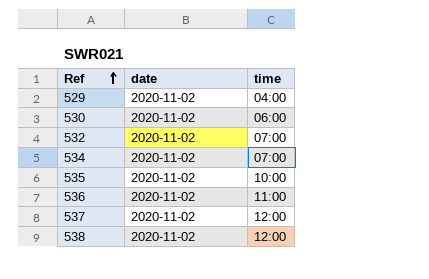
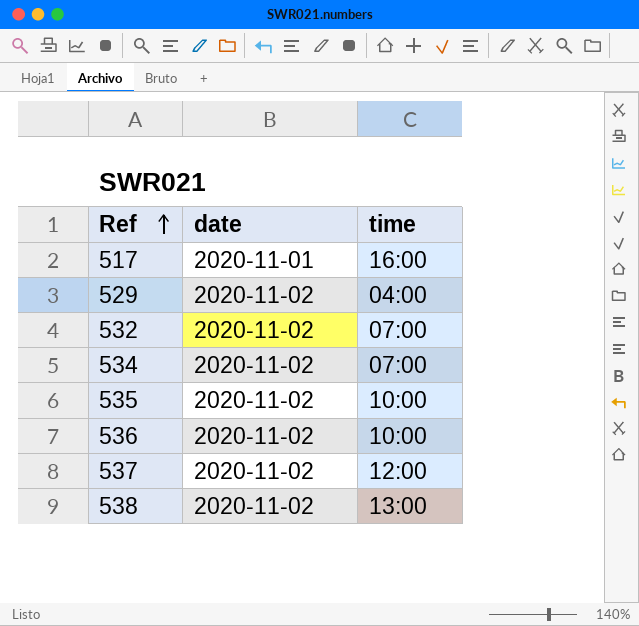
row 530: 2020-11-02 | 06:00 -> none
row 517: none -> 2020-11-01 | 16:00
536 | time: 11:00 -> 10:00
538 | time: 12:00 -> 13:00

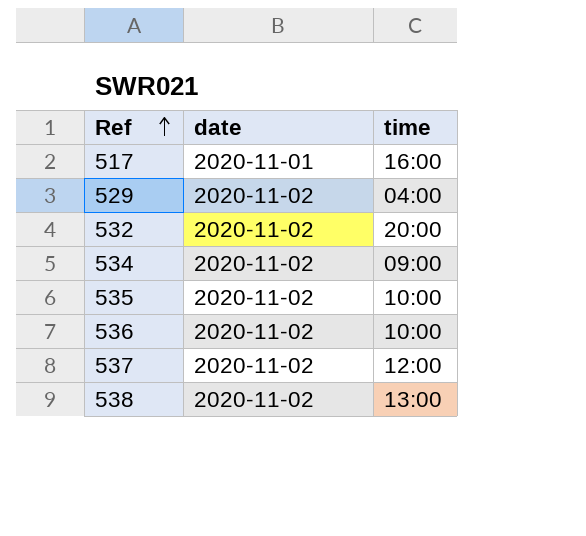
532 | time: 07:00 -> 20:00
534 | time: 07:00 -> 09:00

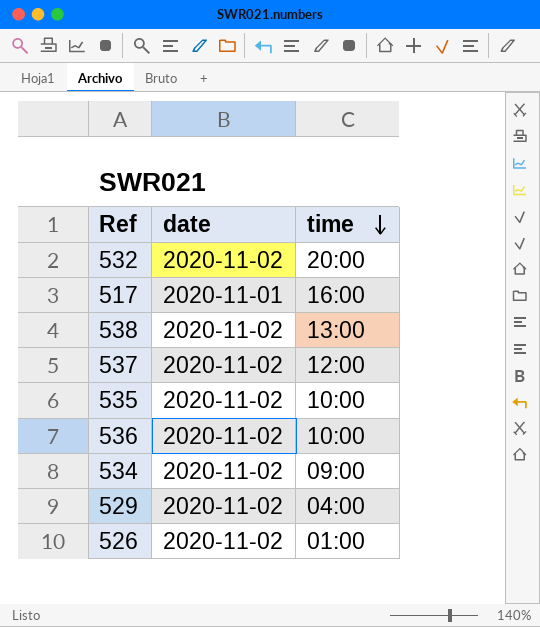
row order: Ref ascending -> time descending
row 526: none -> 2020-11-02 | 01:00

